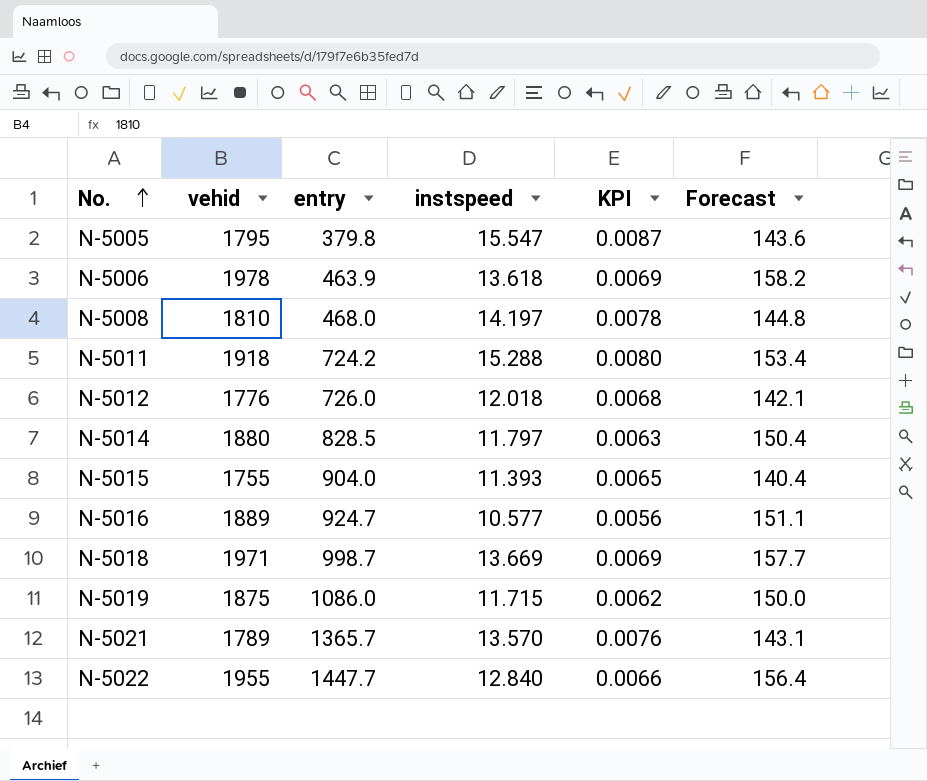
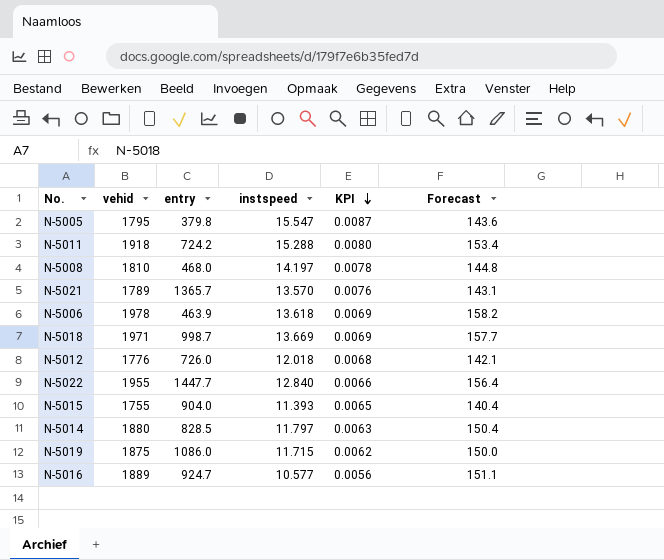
row order: No. ascending -> KPI descending

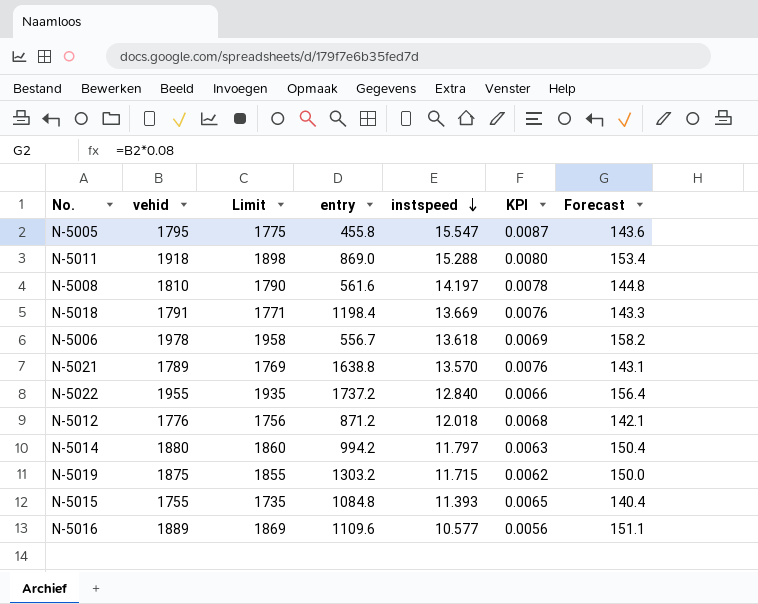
row order: KPI descending -> instspeed descending
column Limit | formula: none -> [vehid] - 20
N-5005 | entry: 379.8 -> 455.8
N-5011 | entry: 724.2 -> 869.0
N-5008 | entry: 468.0 -> 561.6
N-5018 | vehid: 1971 -> 1791
N-5018 | entry: 998.7 -> 1198.4
N-5018 | KPI: 0.0069 -> 0.0076
N-5018 | Forecast: 157.7 -> 143.3
N-5006 | entry: 463.9 -> 556.7
N-5021 | entry: 1365.7 -> 1638.8
N-5022 | entry: 1447.7 -> 1737.2
N-5012 | entry: 726.0 -> 871.2
N-5014 | entry: 828.5 -> 994.2
N-5019 | entry: 1086.0 -> 1303.2
N-5015 | entry: 904.0 -> 1084.8
N-5016 | entry: 924.7 -> 1109.6

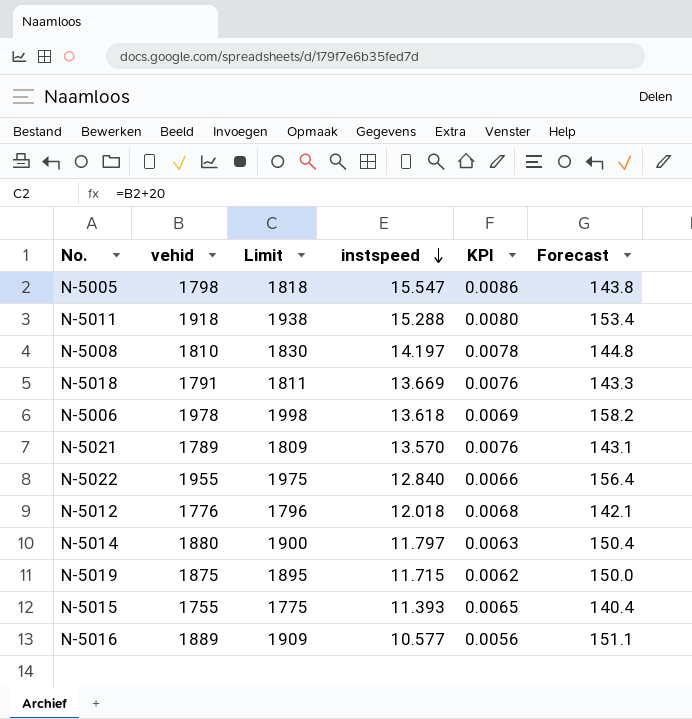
column entry | position: 4 -> none
column Limit | formula: [vehid] - 20 -> [vehid] + 20
N-5005 | vehid: 1795 -> 1798
N-5005 | KPI: 0.0087 -> 0.0086
N-5005 | Forecast: 143.6 -> 143.8

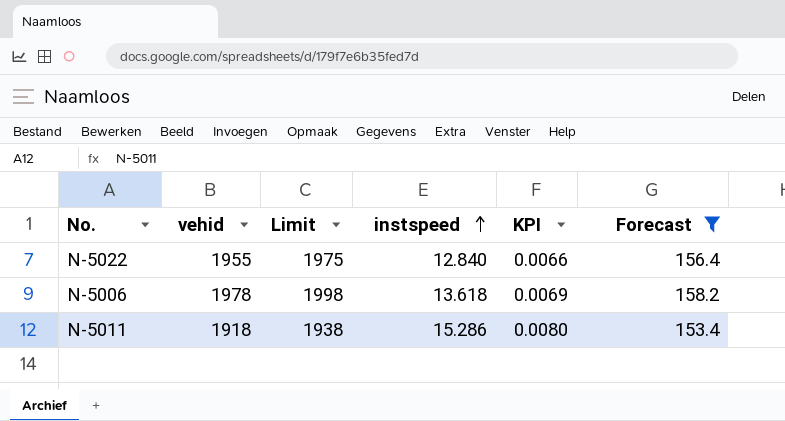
filter: none -> Forecast >= 153.4
row order: instspeed descending -> instspeed ascending
N-5011 | instspeed: 15.288 -> 15.286

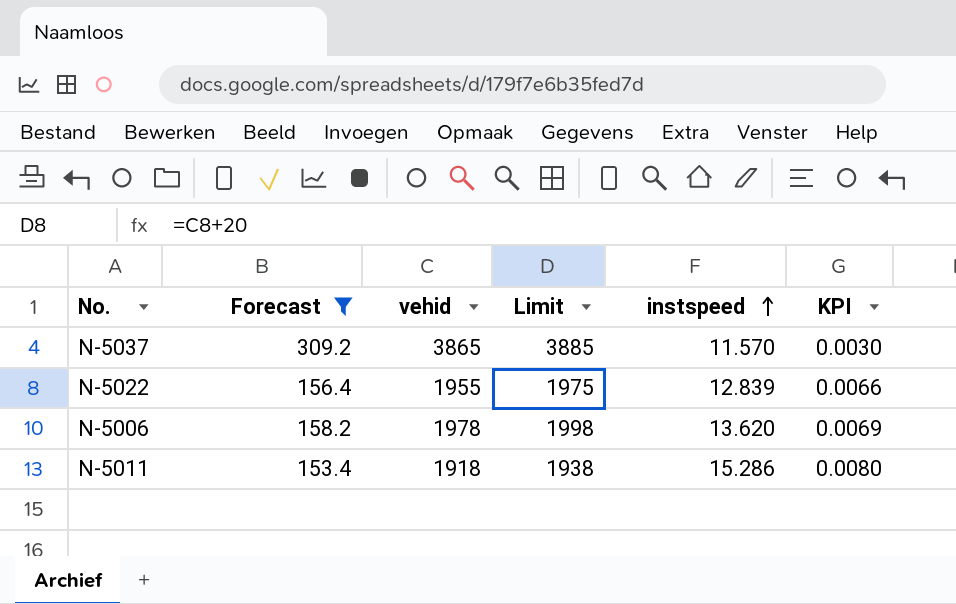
column Forecast | position: 6 -> 2
row N-5037: none -> 309.2 | 3865 | 3885 | 11.570 | 0.0030
N-5022 | instspeed: 12.840 -> 12.839
N-5006 | instspeed: 13.618 -> 13.620

